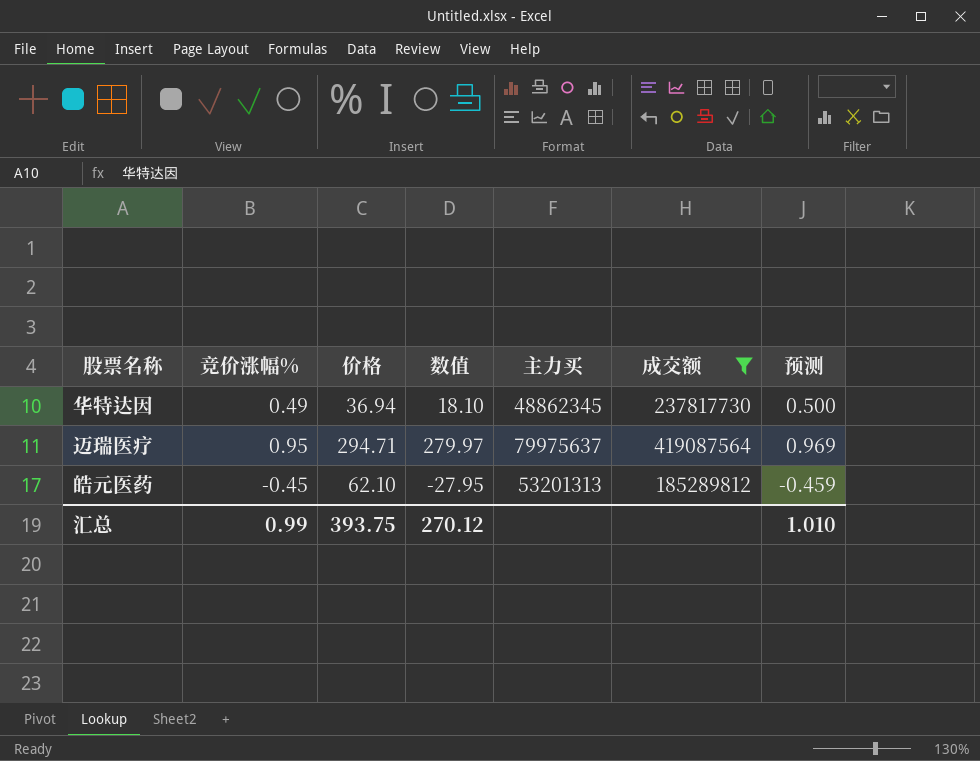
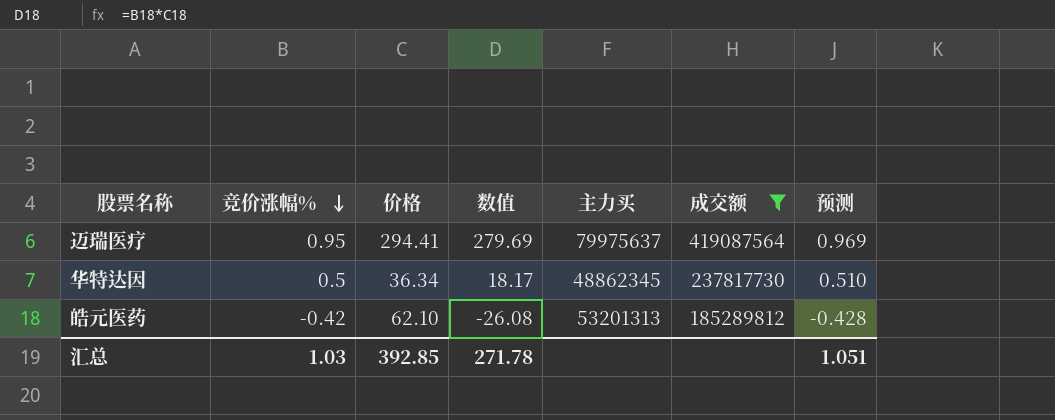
row order: none -> 竞价涨幅% descending
迈瑞医疗 | 价格: 294.71 -> 294.41
迈瑞医疗 | 数值: 279.97 -> 279.69
华特达因 | 竞价涨幅%: 0.49 -> 0.5
华特达因 | 价格: 36.94 -> 36.34
华特达因 | 数值: 18.10 -> 18.17
华特达因 | 预测: 0.500 -> 0.510
皓元医药 | 竞价涨幅%: -0.45 -> -0.42
皓元医药 | 数值: -27.95 -> -26.08
皓元医药 | 预测: -0.459 -> -0.428
汇总 | 竞价涨幅%: 0.99 -> 1.03
汇总 | 价格: 393.75 -> 392.85
汇总 | 数值: 270.12 -> 271.78
汇总 | 预测: 1.010 -> 1.051

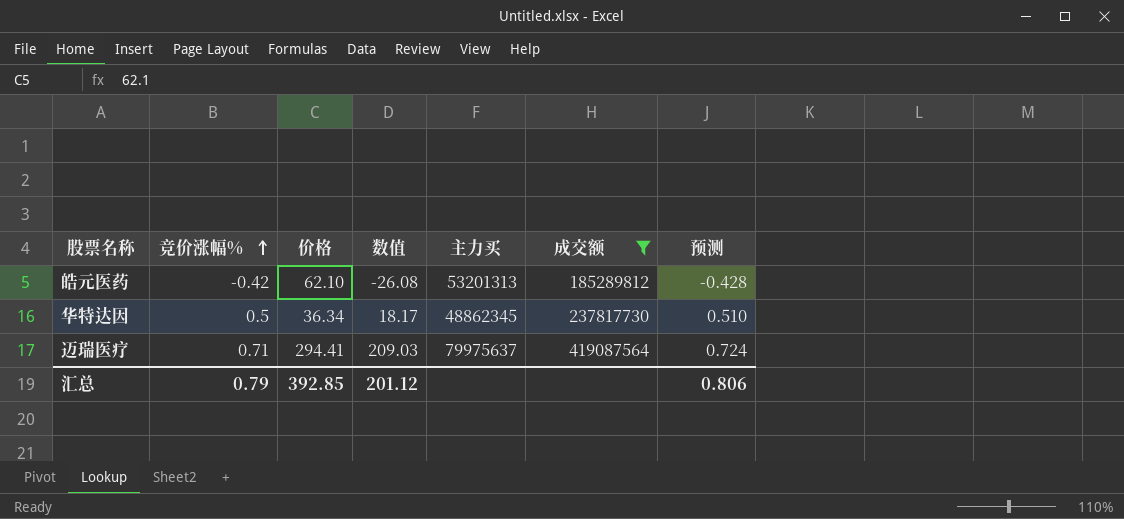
row order: 竞价涨幅% descending -> 竞价涨幅% ascending
迈瑞医疗 | 竞价涨幅%: 0.95 -> 0.71
迈瑞医疗 | 数值: 279.69 -> 209.03
迈瑞医疗 | 预测: 0.969 -> 0.724
汇总 | 竞价涨幅%: 1.03 -> 0.79
汇总 | 数值: 271.78 -> 201.12
汇总 | 预测: 1.051 -> 0.806

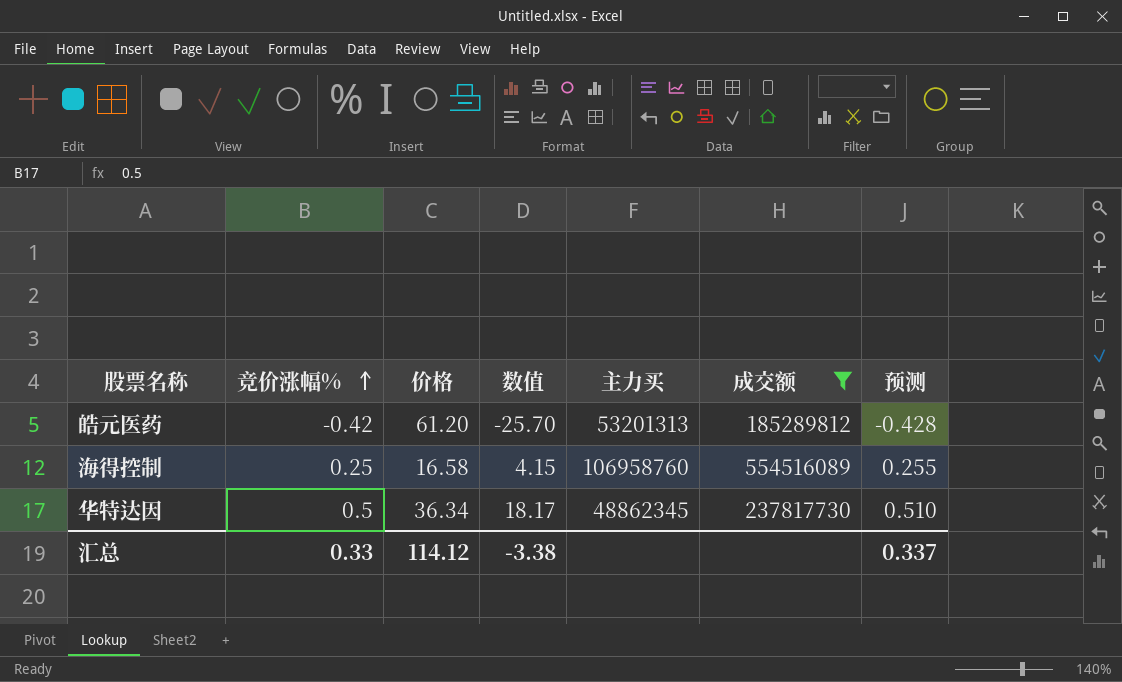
row 迈瑞医疗: 0.71 | 294.41 | 209.03 | 79975637 | 419087564 | 0.724 -> none
皓元医药 | 价格: 62.10 -> 61.20
皓元医药 | 数值: -26.08 -> -25.70
row 海得控制: none -> 0.25 | 16.58 | 4.15 | 106958760 | 554516089 | 0.255
汇总 | 竞价涨幅%: 0.79 -> 0.33
汇总 | 价格: 392.85 -> 114.12
汇总 | 数值: 201.12 -> -3.38
汇总 | 预测: 0.806 -> 0.337

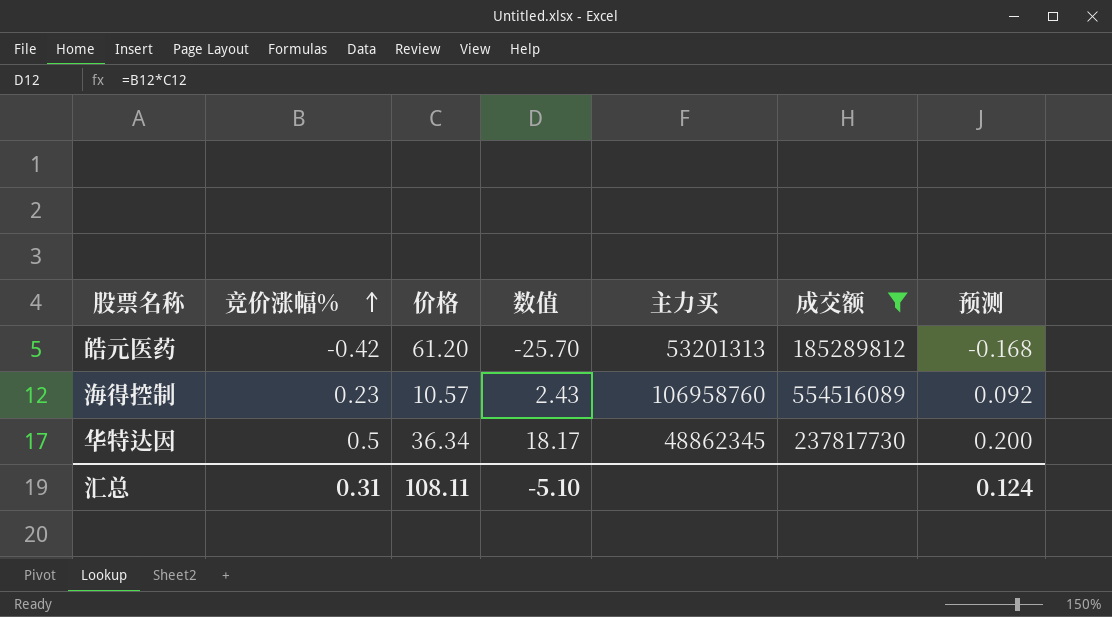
column 预测 | formula: [竞价涨幅%] * 1.02 -> [竞价涨幅%] * 0.4
海得控制 | 竞价涨幅%: 0.25 -> 0.23
海得控制 | 价格: 16.58 -> 10.57
海得控制 | 数值: 4.15 -> 2.43
汇总 | 竞价涨幅%: 0.33 -> 0.31
汇总 | 价格: 114.12 -> 108.11
汇总 | 数值: -3.38 -> -5.10
汇总 | 预测: 0.337 -> 0.124

